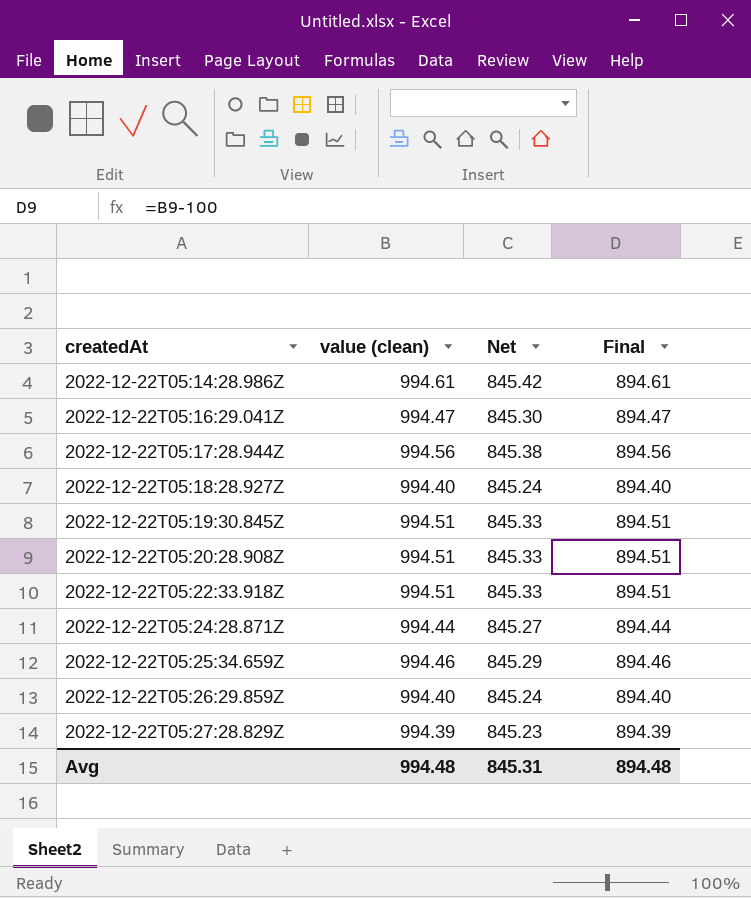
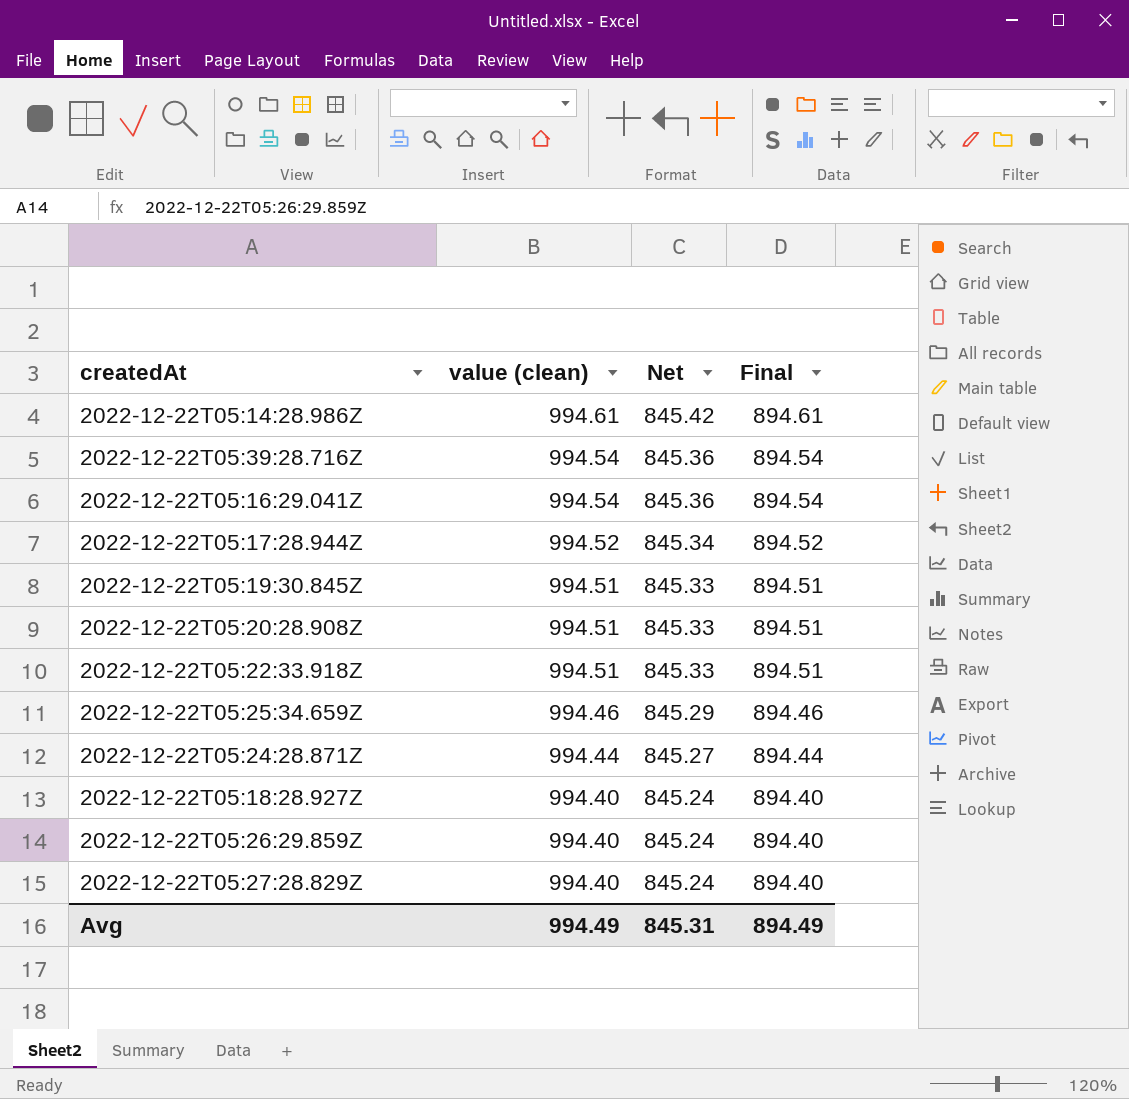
row order: createdAt ascending -> value (clean) descending
row 2022-12-22T05:39:28.716Z: none -> 994.54 | 845.36 | 894.54
2022-12-22T05:16:29.041Z | value (clean): 994.47 -> 994.54
2022-12-22T05:16:29.041Z | Net: 845.30 -> 845.36
2022-12-22T05:16:29.041Z | Final: 894.47 -> 894.54
2022-12-22T05:17:28.944Z | value (clean): 994.56 -> 994.52
2022-12-22T05:17:28.944Z | Net: 845.38 -> 845.34
2022-12-22T05:17:28.944Z | Final: 894.56 -> 894.52
2022-12-22T05:27:28.829Z | value (clean): 994.39 -> 994.40
2022-12-22T05:27:28.829Z | Net: 845.23 -> 845.24
2022-12-22T05:27:28.829Z | Final: 894.39 -> 894.40
Avg | value (clean): 994.48 -> 994.49
Avg | Final: 894.48 -> 894.49

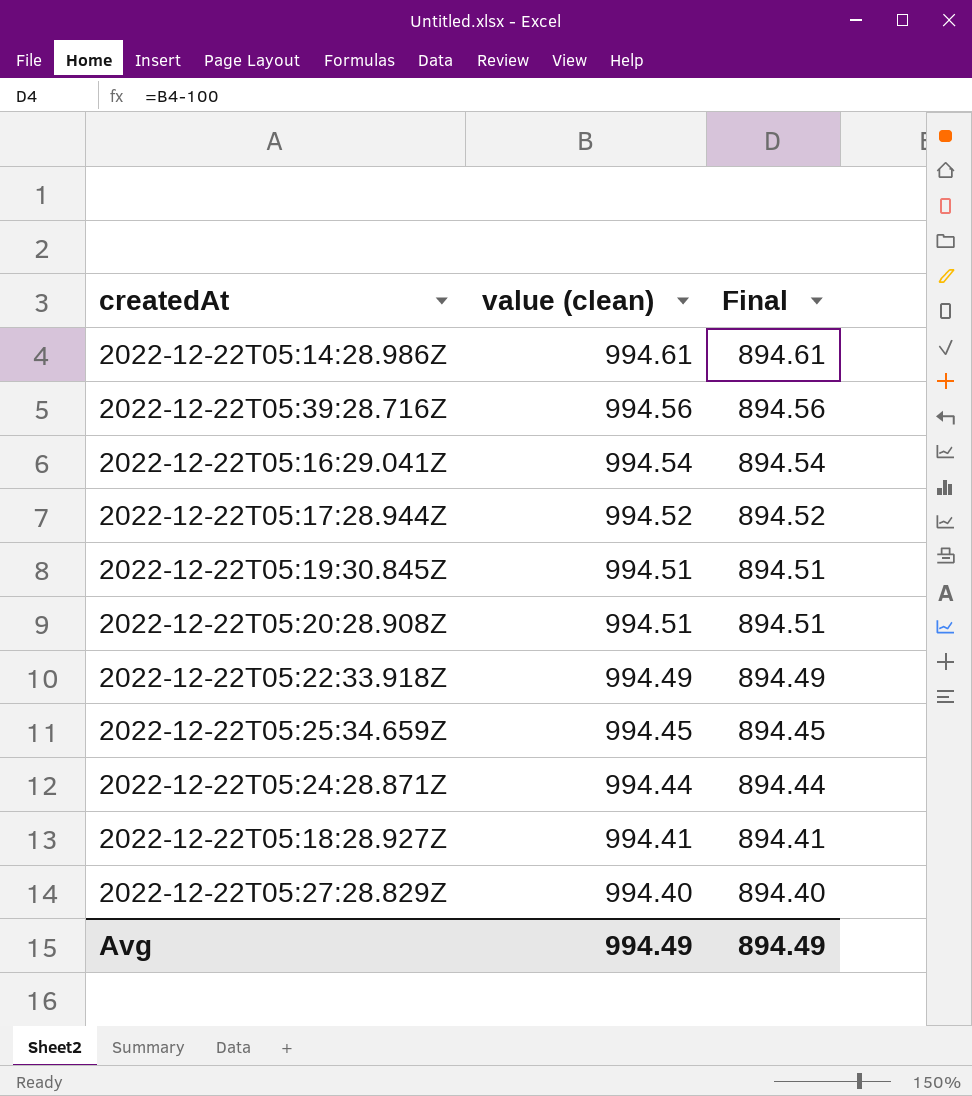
column Net | formula: [value (clean)] * 0.85 -> none
row 2022-12-22T05:26:29.859Z: 994.40 | 845.24 | 894.40 -> none
2022-12-22T05:39:28.716Z | value (clean): 994.54 -> 994.56
2022-12-22T05:39:28.716Z | Final: 894.54 -> 894.56
2022-12-22T05:22:33.918Z | value (clean): 994.51 -> 994.49
2022-12-22T05:22:33.918Z | Final: 894.51 -> 894.49
2022-12-22T05:25:34.659Z | value (clean): 994.46 -> 994.45
2022-12-22T05:25:34.659Z | Final: 894.46 -> 894.45
2022-12-22T05:18:28.927Z | value (clean): 994.40 -> 994.41
2022-12-22T05:18:28.927Z | Final: 894.40 -> 894.41

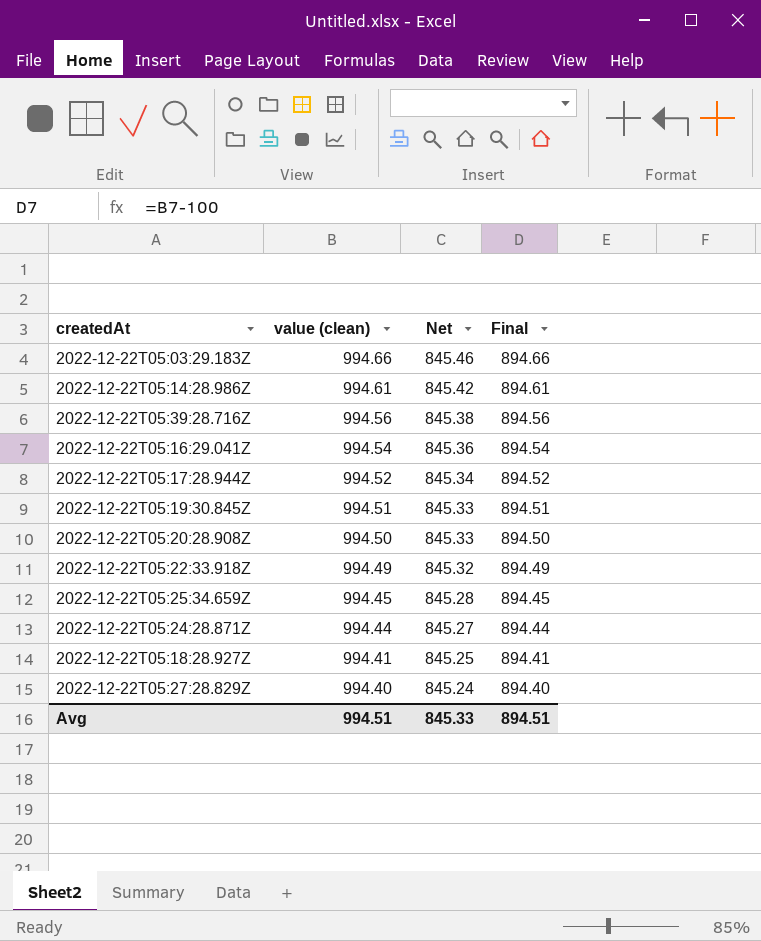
column Net | formula: none -> [value (clean)] * 0.85
row 2022-12-22T05:03:29.183Z: none -> 994.66 | 845.46 | 894.66
2022-12-22T05:20:28.908Z | value (clean): 994.51 -> 994.50
2022-12-22T05:20:28.908Z | Final: 894.51 -> 894.50
Avg | value (clean): 994.49 -> 994.51
Avg | Final: 894.49 -> 894.51

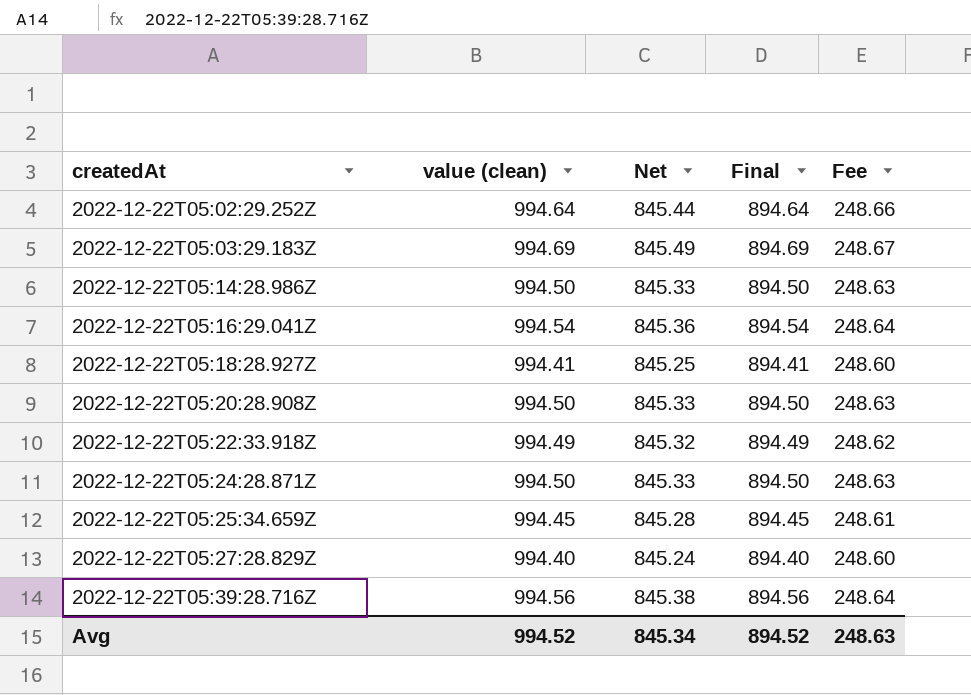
row order: value (clean) descending -> createdAt ascending
column Fee | formula: none -> [value (clean)] * 0.25
row 2022-12-22T05:17:28.944Z: 994.52 | 845.34 | 894.52 -> none
row 2022-12-22T05:19:30.845Z: 994.51 | 845.33 | 894.51 -> none
row 2022-12-22T05:02:29.252Z: none -> 994.64 | 845.44 | 894.64 | 248.66
2022-12-22T05:03:29.183Z | value (clean): 994.66 -> 994.69
2022-12-22T05:03:29.183Z | Net: 845.46 -> 845.49
2022-12-22T05:03:29.183Z | Final: 894.66 -> 894.69
2022-12-22T05:14:28.986Z | value (clean): 994.61 -> 994.50
2022-12-22T05:14:28.986Z | Net: 845.42 -> 845.33
2022-12-22T05:14:28.986Z | Final: 894.61 -> 894.50
2022-12-22T05:24:28.871Z | value (clean): 994.44 -> 994.50
2022-12-22T05:24:28.871Z | Net: 845.27 -> 845.33
2022-12-22T05:24:28.871Z | Final: 894.44 -> 894.50
Avg | value (clean): 994.51 -> 994.52
Avg | Net: 845.33 -> 845.34
Avg | Final: 894.51 -> 894.52

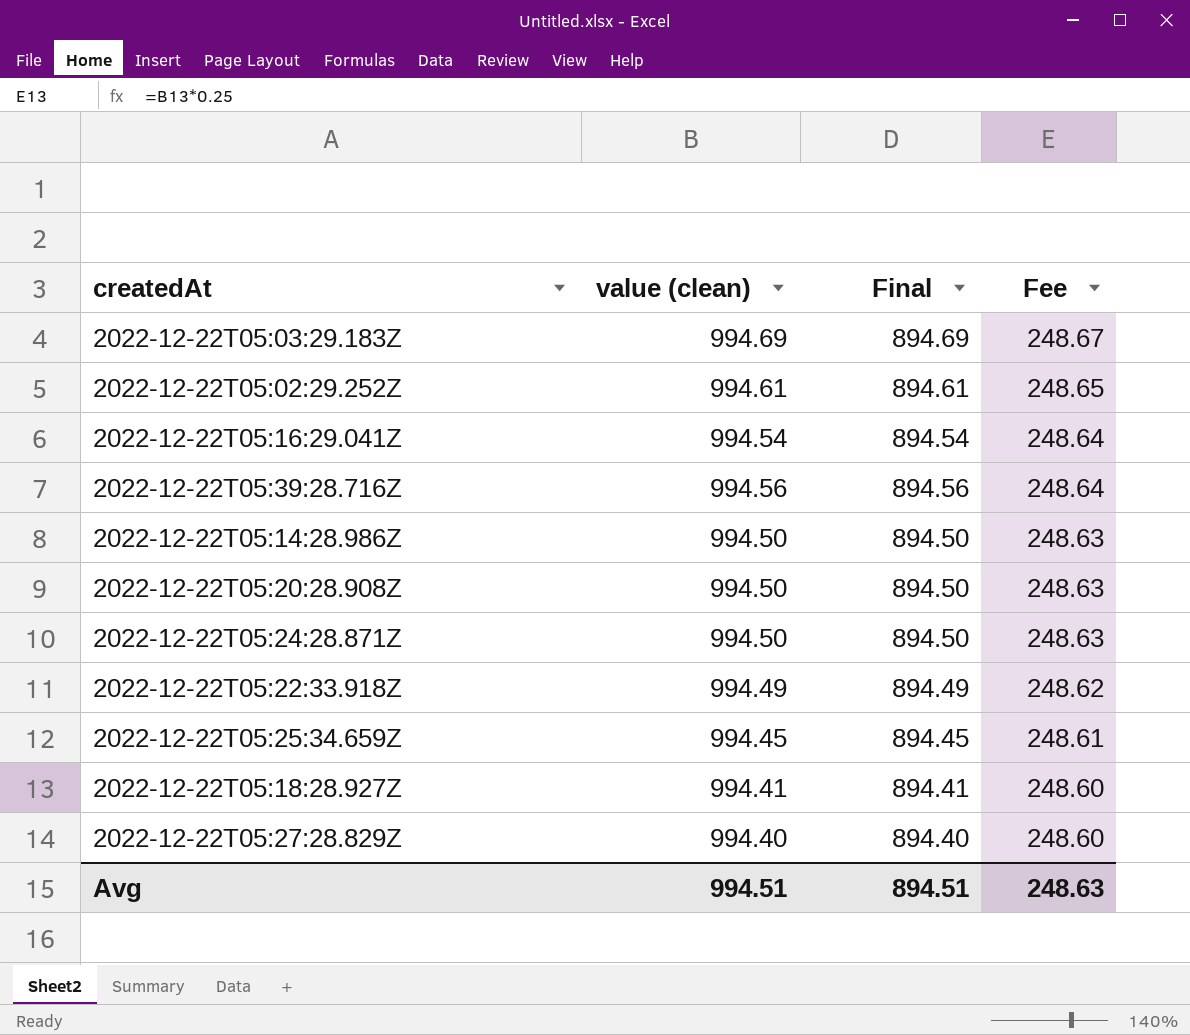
row order: createdAt ascending -> Fee descending
column Net | formula: [value (clean)] * 0.85 -> none
2022-12-22T05:02:29.252Z | value (clean): 994.64 -> 994.61
2022-12-22T05:02:29.252Z | Final: 894.64 -> 894.61
2022-12-22T05:02:29.252Z | Fee: 248.66 -> 248.65
Avg | value (clean): 994.52 -> 994.51
Avg | Final: 894.52 -> 894.51

